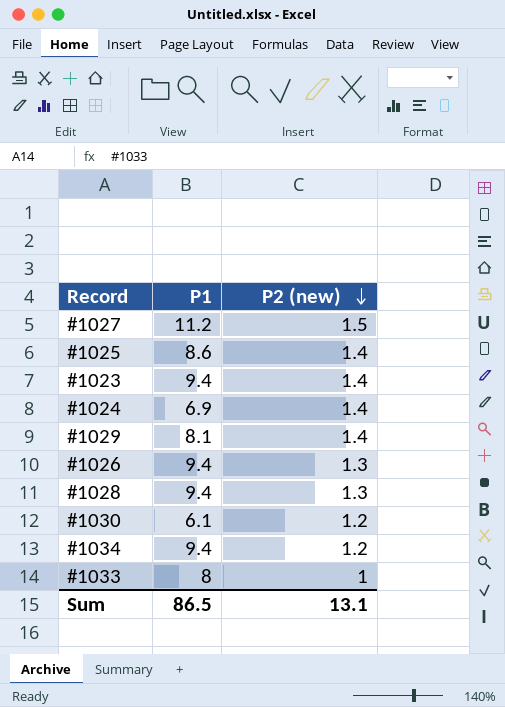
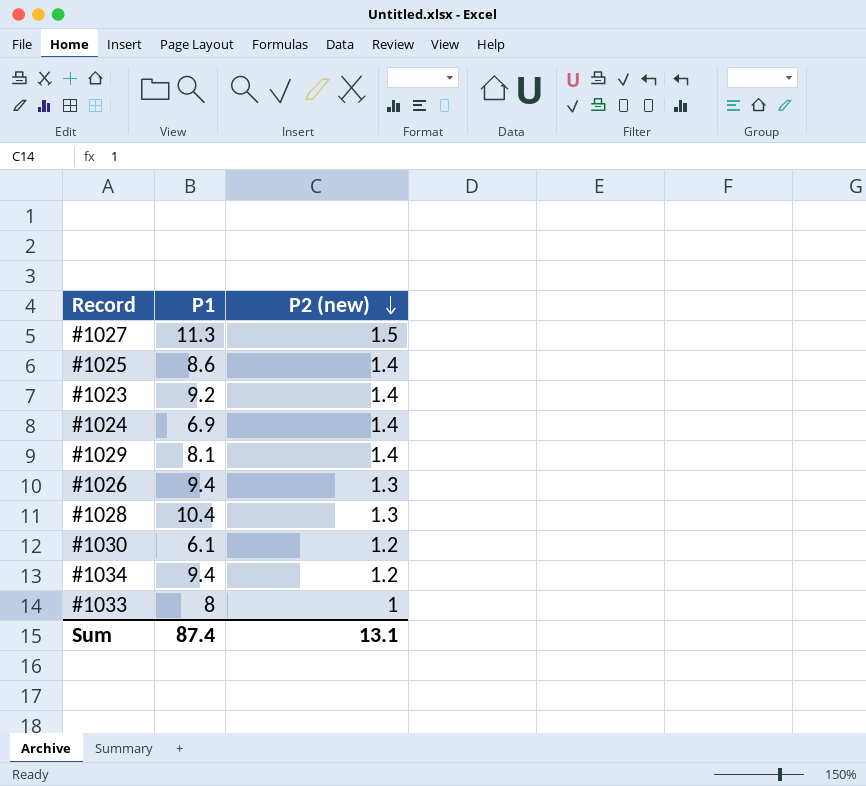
#1027 | P1: 11.2 -> 11.3
#1023 | P1: 9.4 -> 9.2
#1028 | P1: 9.4 -> 10.4
Sum | P1: 86.5 -> 87.4

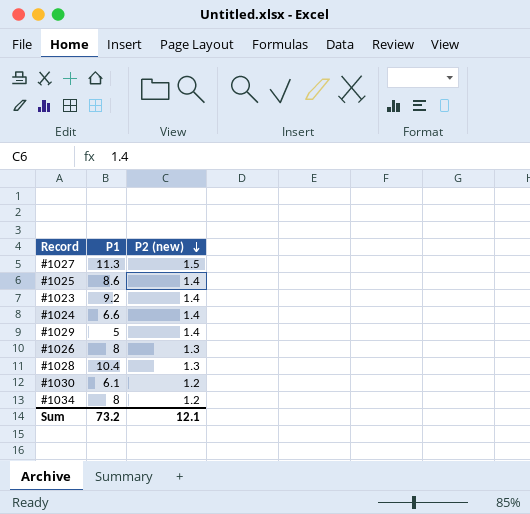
row #1033: 8 | 1 -> none
#1024 | P1: 6.9 -> 6.6
#1029 | P1: 8.1 -> 5
#1026 | P1: 9.4 -> 8
#1034 | P1: 9.4 -> 8
Sum | P1: 87.4 -> 73.2
Sum | P2 (new): 13.1 -> 12.1

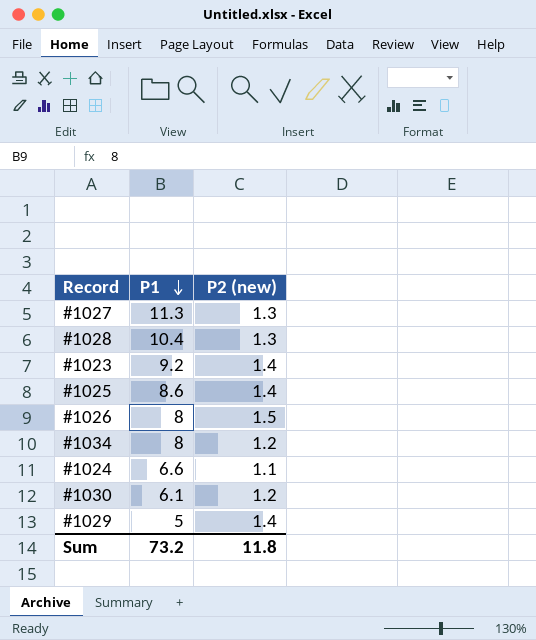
row order: P2 (new) descending -> P1 descending
#1027 | P2 (new): 1.5 -> 1.3
#1026 | P2 (new): 1.3 -> 1.5
#1024 | P2 (new): 1.4 -> 1.1
Sum | P2 (new): 12.1 -> 11.8

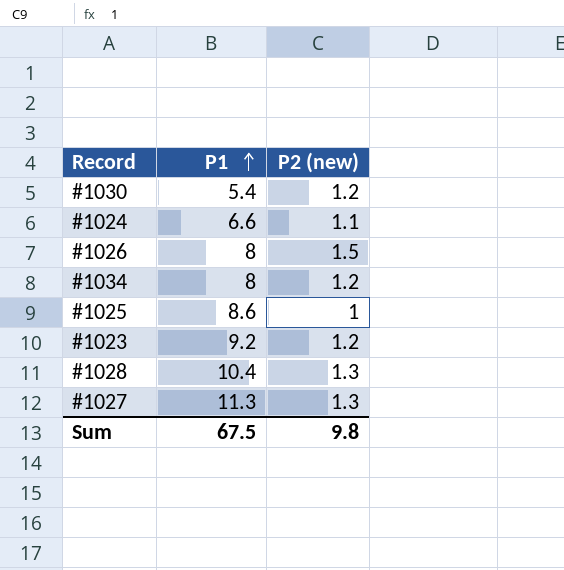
row order: P1 descending -> P1 ascending
row #1029: 5 | 1.4 -> none
#1030 | P1: 6.1 -> 5.4
#1025 | P2 (new): 1.4 -> 1
#1023 | P2 (new): 1.4 -> 1.2
Sum | P1: 73.2 -> 67.5
Sum | P2 (new): 11.8 -> 9.8

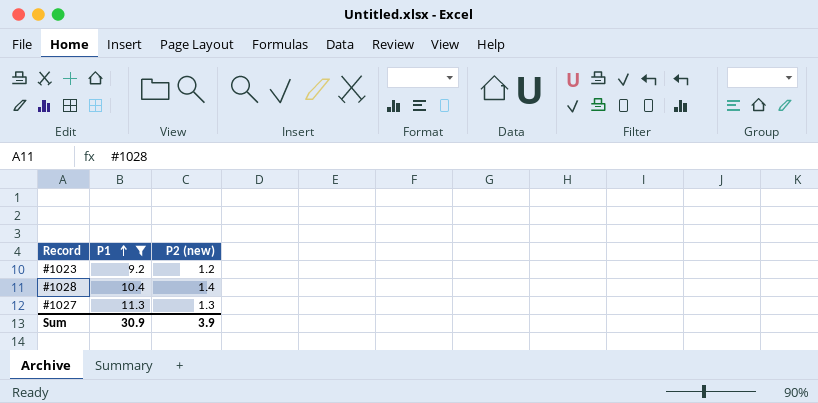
filter: none -> P1 >= 9.2
#1028 | P2 (new): 1.3 -> 1.4
Sum | P1: 67.5 -> 30.9
Sum | P2 (new): 9.8 -> 3.9

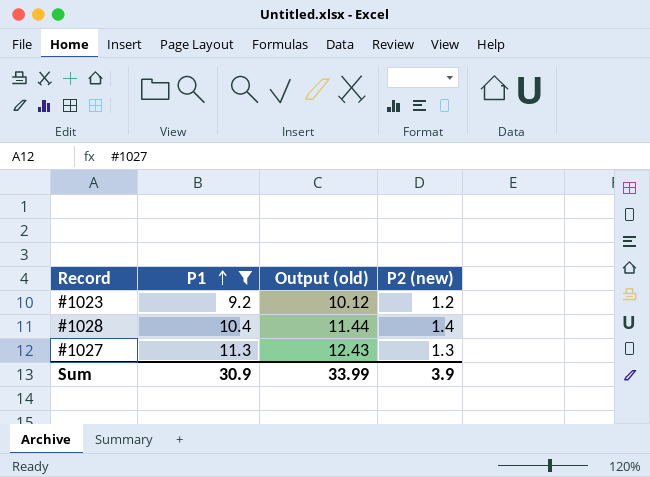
column Output (old) | formula: none -> [P1] * 1.1

